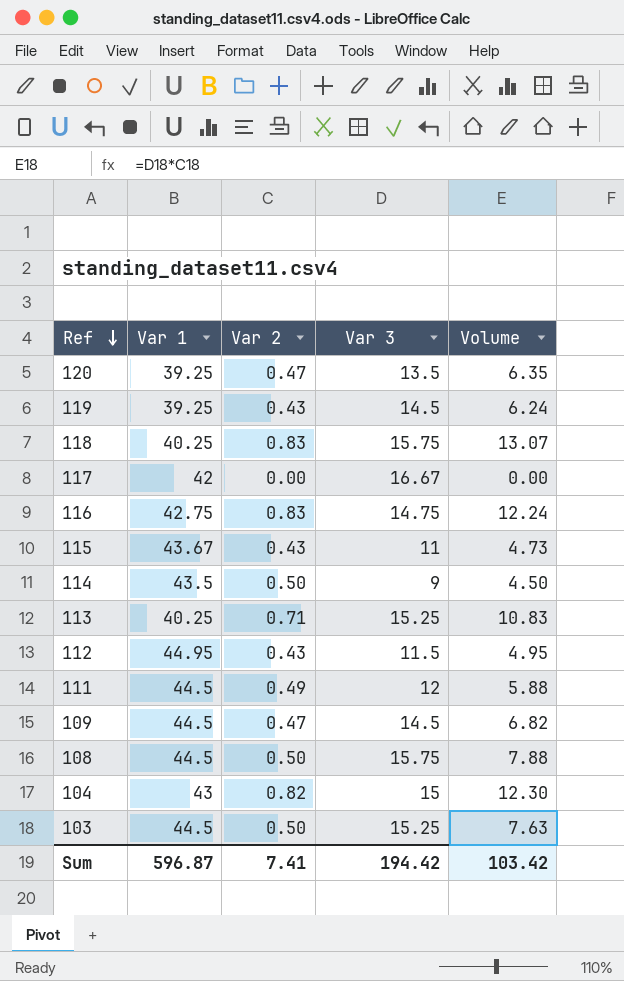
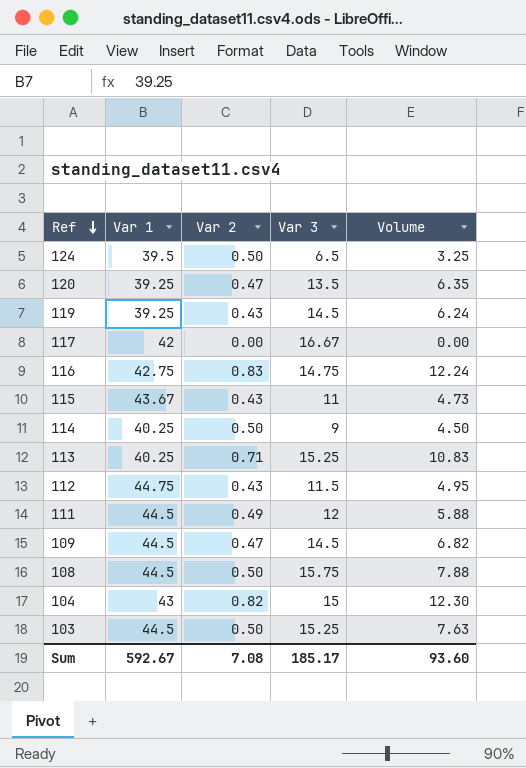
row 118: 40.25 | 0.83 | 15.75 | 13.07 -> none
row 124: none -> 39.5 | 0.50 | 6.5 | 3.25
114 | Var 1: 43.5 -> 40.25
112 | Var 1: 44.95 -> 44.75
Sum | Var 1: 596.87 -> 592.67
Sum | Var 2: 7.41 -> 7.08
Sum | Var 3: 194.42 -> 185.17
Sum | Volume: 103.42 -> 93.60

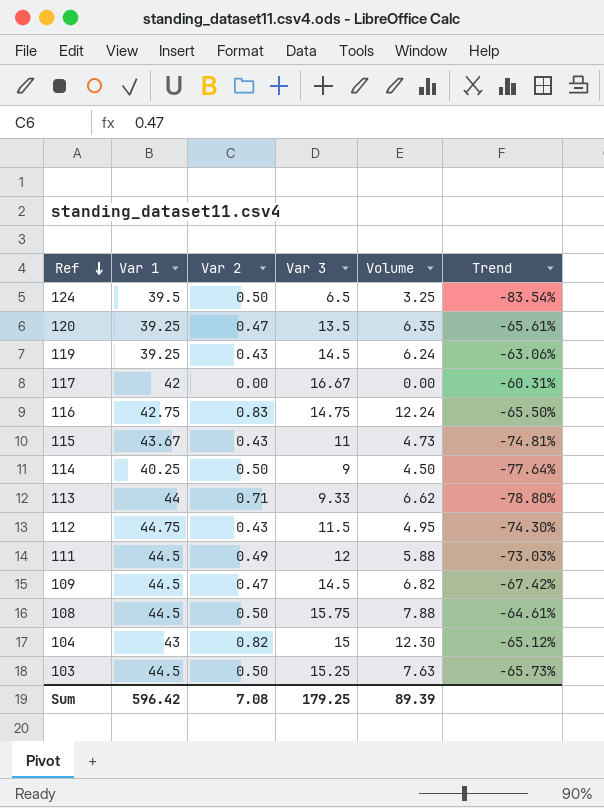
column Trend | formula: none -> ([Var 3] - [Var 1]) / [Var 1]
113 | Var 1: 40.25 -> 44
113 | Var 3: 15.25 -> 9.33
113 | Volume: 10.83 -> 6.62
Sum | Var 1: 592.67 -> 596.42
Sum | Var 3: 185.17 -> 179.25
Sum | Volume: 93.60 -> 89.39

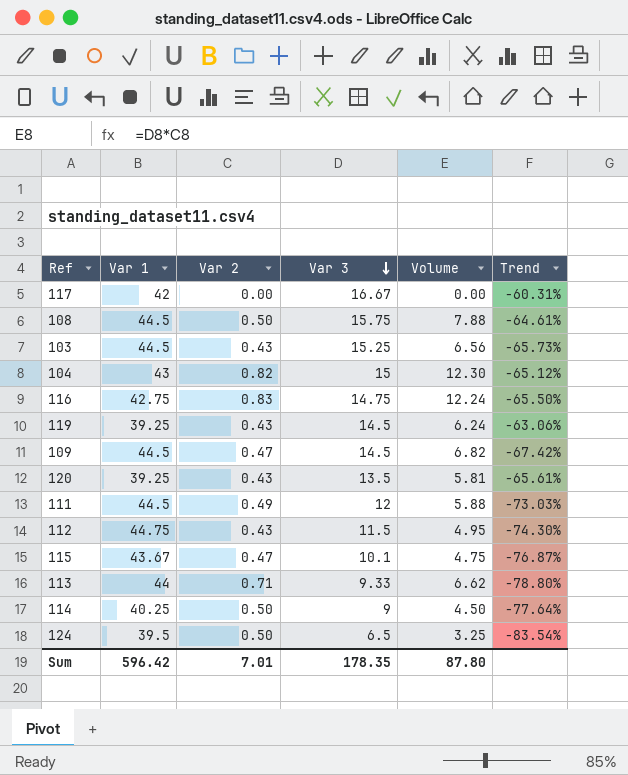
row order: Ref descending -> Var 3 descending
103 | Var 2: 0.50 -> 0.43
103 | Volume: 7.63 -> 6.56
120 | Var 2: 0.47 -> 0.43
120 | Volume: 6.35 -> 5.81
115 | Var 2: 0.43 -> 0.47
115 | Var 3: 11 -> 10.1
115 | Volume: 4.73 -> 4.75
115 | Trend: -74.81% -> -76.87%
Sum | Var 2: 7.08 -> 7.01
Sum | Var 3: 179.25 -> 178.35
Sum | Volume: 89.39 -> 87.80

